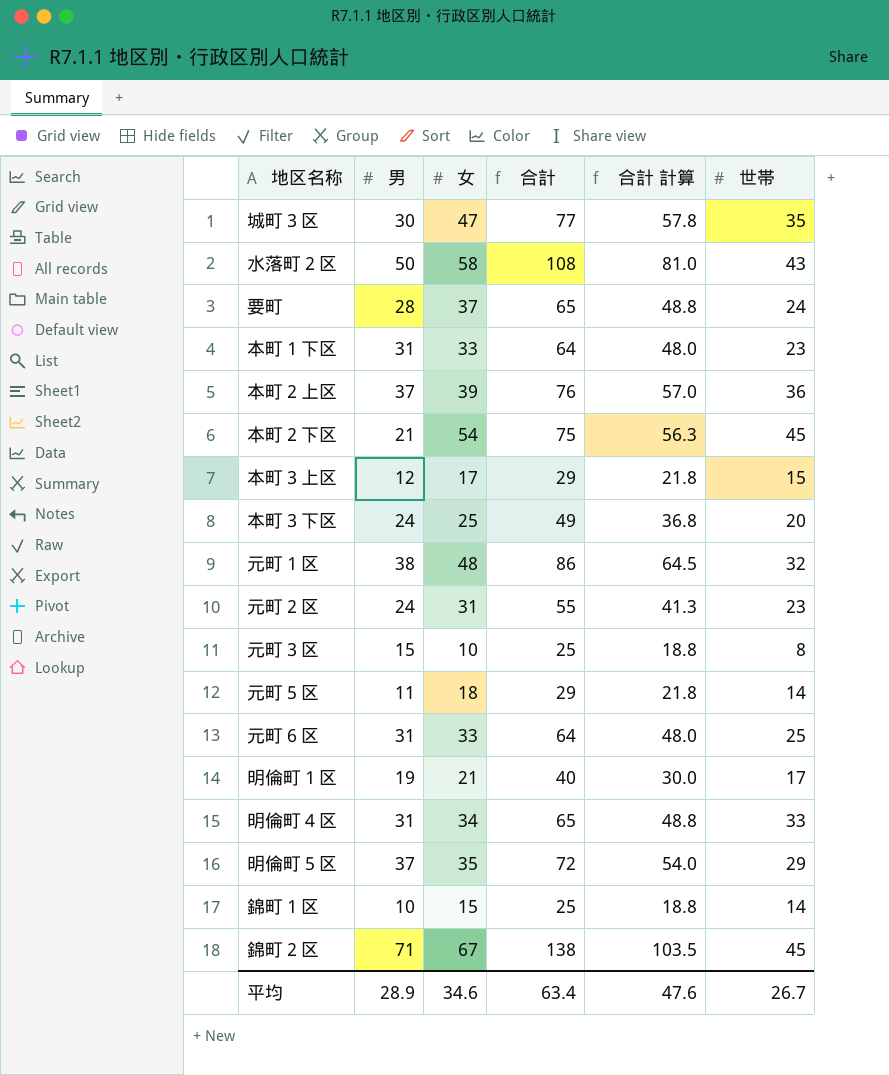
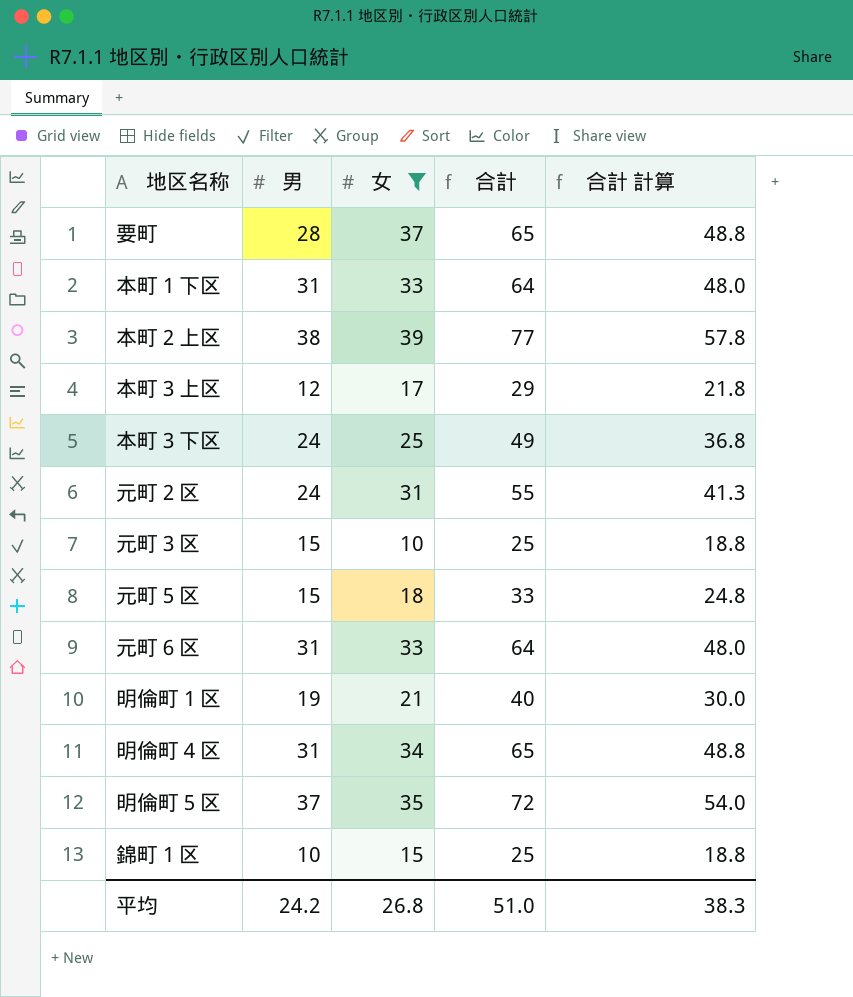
filter: none -> 女 <= 39
column 世帯 | position: 6 -> none
本町２上区 | 男: 37 -> 38
本町２上区 | 合計: 76 -> 77
本町２上区 | 合計 計算: 57.0 -> 57.8
元町５区 | 男: 11 -> 15
元町５区 | 合計: 29 -> 33
元町５区 | 合計 計算: 21.8 -> 24.8
平均 | 男: 28.9 -> 24.2
平均 | 女: 34.6 -> 26.8
平均 | 合計: 63.4 -> 51.0
平均 | 合計 計算: 47.6 -> 38.3

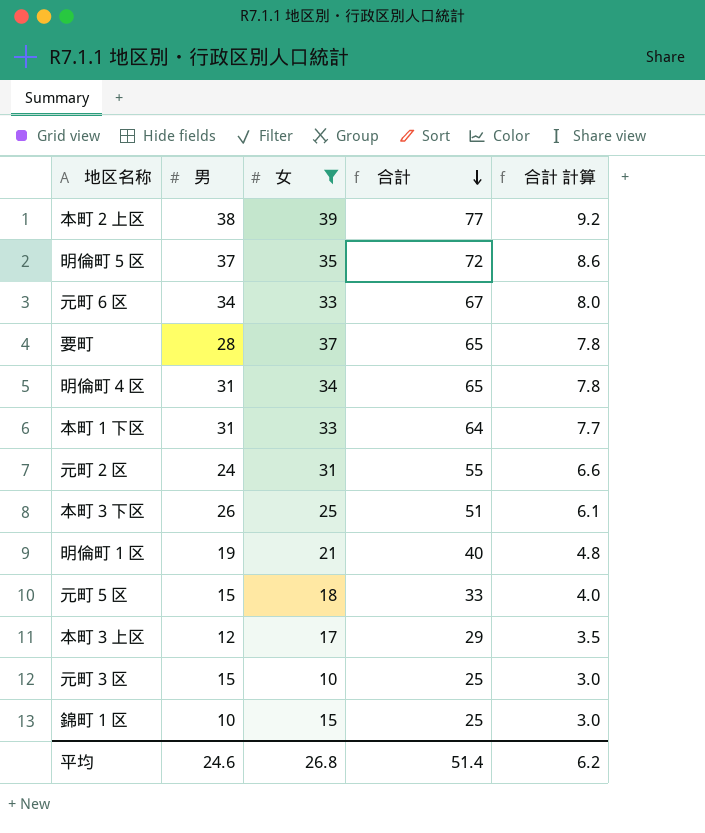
row order: none -> 合計 descending
column 合計 計算 | formula: [合計] * 0.75 -> [合計] * 0.12
元町６区 | 男: 31 -> 34
元町６区 | 合計: 64 -> 67
本町３下区 | 男: 24 -> 26
本町３下区 | 合計: 49 -> 51
平均 | 男: 24.2 -> 24.6
平均 | 合計: 51.0 -> 51.4
平均 | 合計 計算: 38.3 -> 6.2

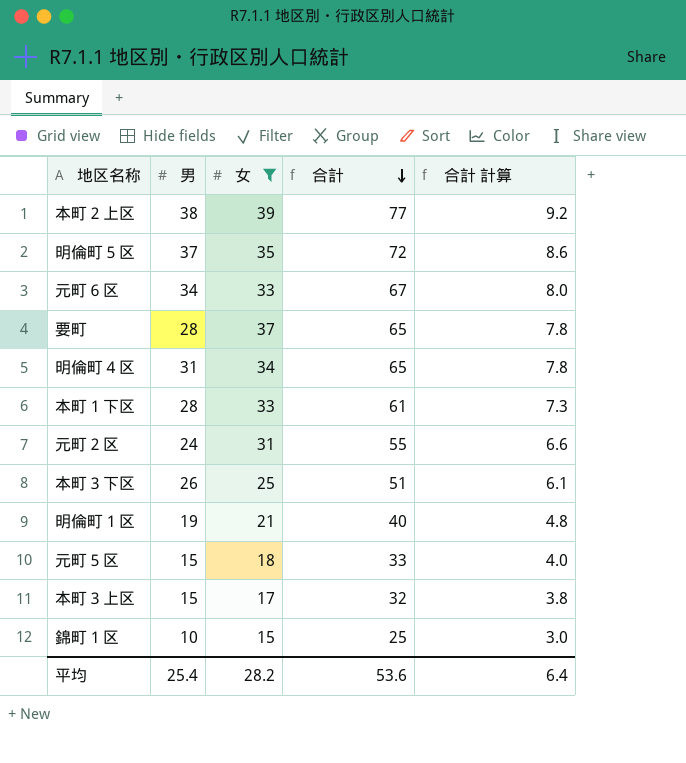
row 元町３区: 15 | 10 | 25 | 3.0 -> none
本町１下区 | 男: 31 -> 28
本町１下区 | 合計: 64 -> 61
本町１下区 | 合計 計算: 7.7 -> 7.3
本町３上区 | 男: 12 -> 15
本町３上区 | 合計: 29 -> 32
本町３上区 | 合計 計算: 3.5 -> 3.8
平均 | 男: 24.6 -> 25.4
平均 | 女: 26.8 -> 28.2
平均 | 合計: 51.4 -> 53.6
平均 | 合計 計算: 6.2 -> 6.4

